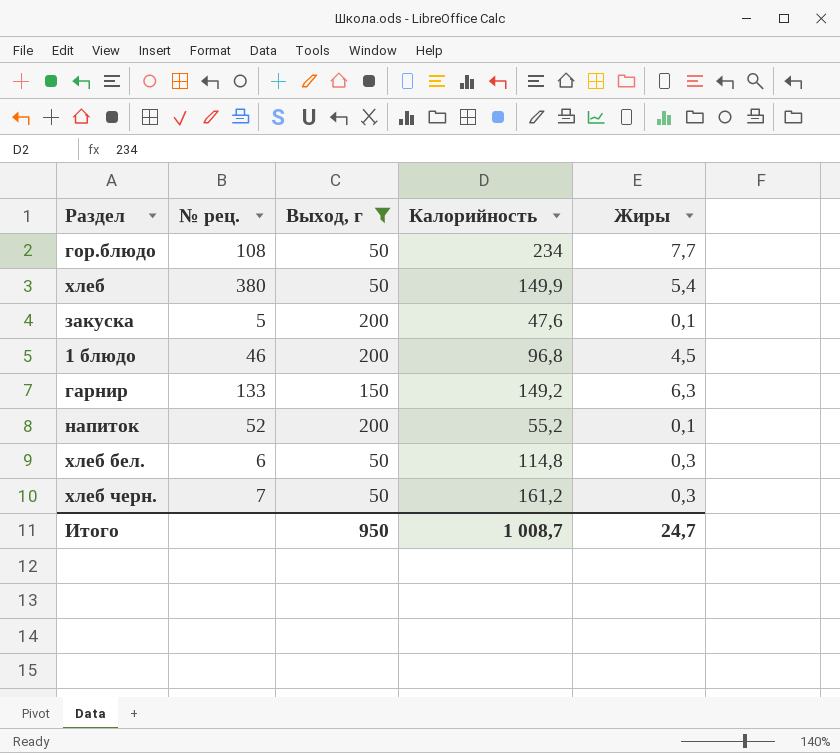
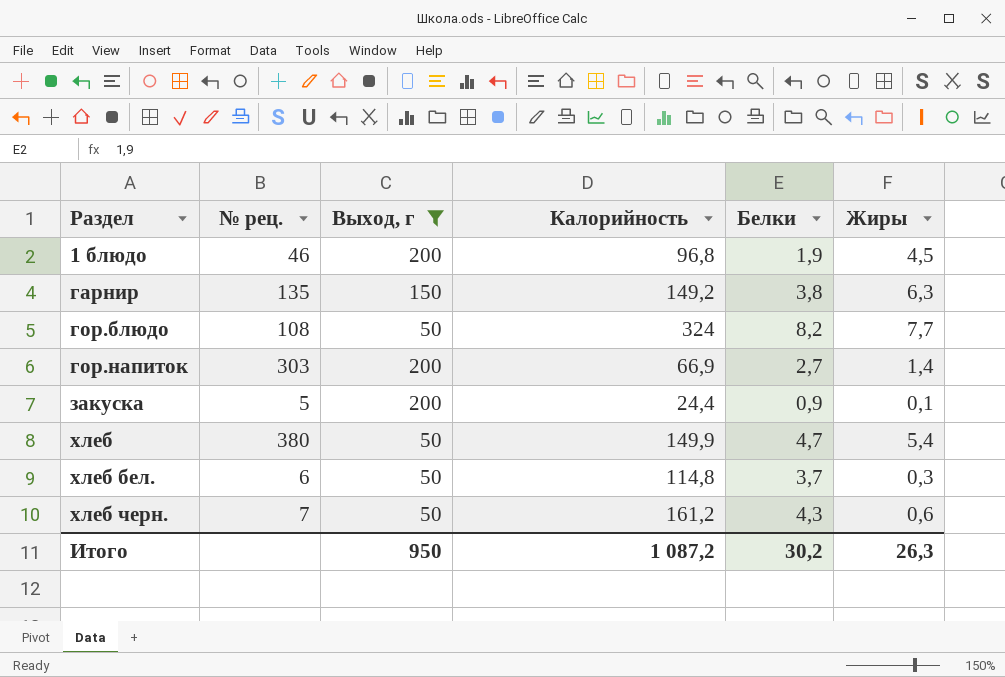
row order: none -> Раздел ascending
column Белки | position: none -> 5
row напиток: 52 | 200 | 55,2 | 0,1 -> none
гарнир | № рец.: 133 -> 135
гор.блюдо | Калорийность: 234 -> 324
row гор.напиток: none -> 303 | 200 | 66,9 | 2,7 | 1,4
закуска | Калорийность: 47,6 -> 24,4
хлеб черн. | Жиры: 0,3 -> 0,6
Итого | Калорийность: 1 008,7 -> 1 087,2
Итого | Жиры: 24,7 -> 26,3

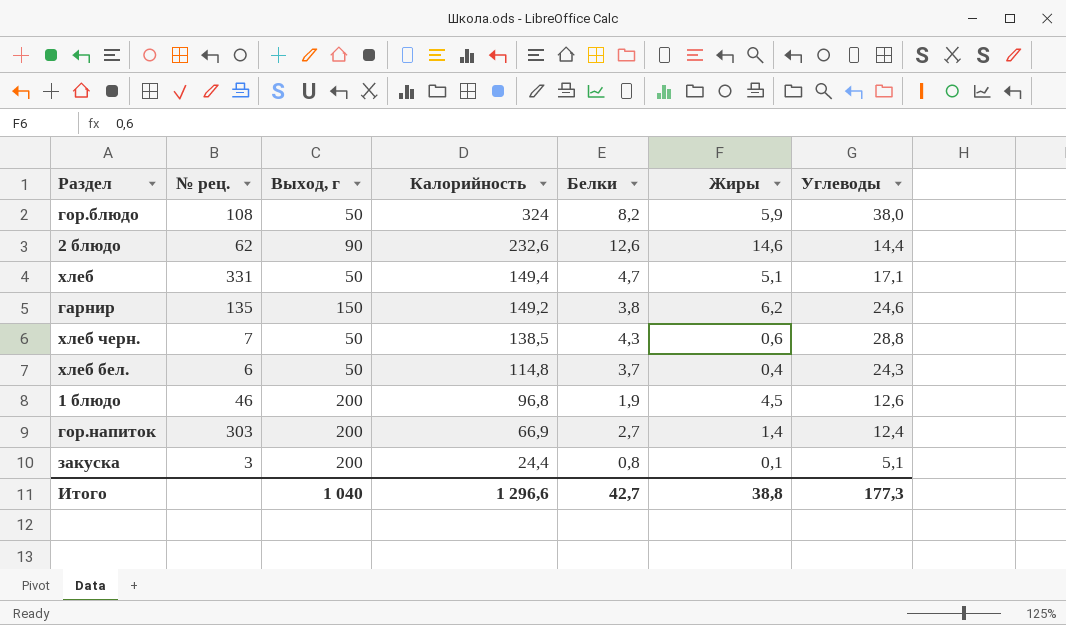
filter: Выход, г != 90 -> none
row order: Раздел ascending -> Калорийность descending
column Углеводы | position: none -> 7
гор.блюдо | Жиры: 7,7 -> 5,9
хлеб | № рец.: 380 -> 331
хлеб | Калорийность: 149,9 -> 149,4
хлеб | Жиры: 5,4 -> 5,1
гарнир | Жиры: 6,3 -> 6,2
хлеб черн. | Калорийность: 161,2 -> 138,5
хлеб бел. | Жиры: 0,3 -> 0,4
закуска | № рец.: 5 -> 3
закуска | Белки: 0,9 -> 0,8
Итого | Выход, г: 950 -> 1 040
Итого | Калорийность: 1 087,2 -> 1 296,6
Итого | Белки: 30,2 -> 42,7
Итого | Жиры: 26,3 -> 38,8

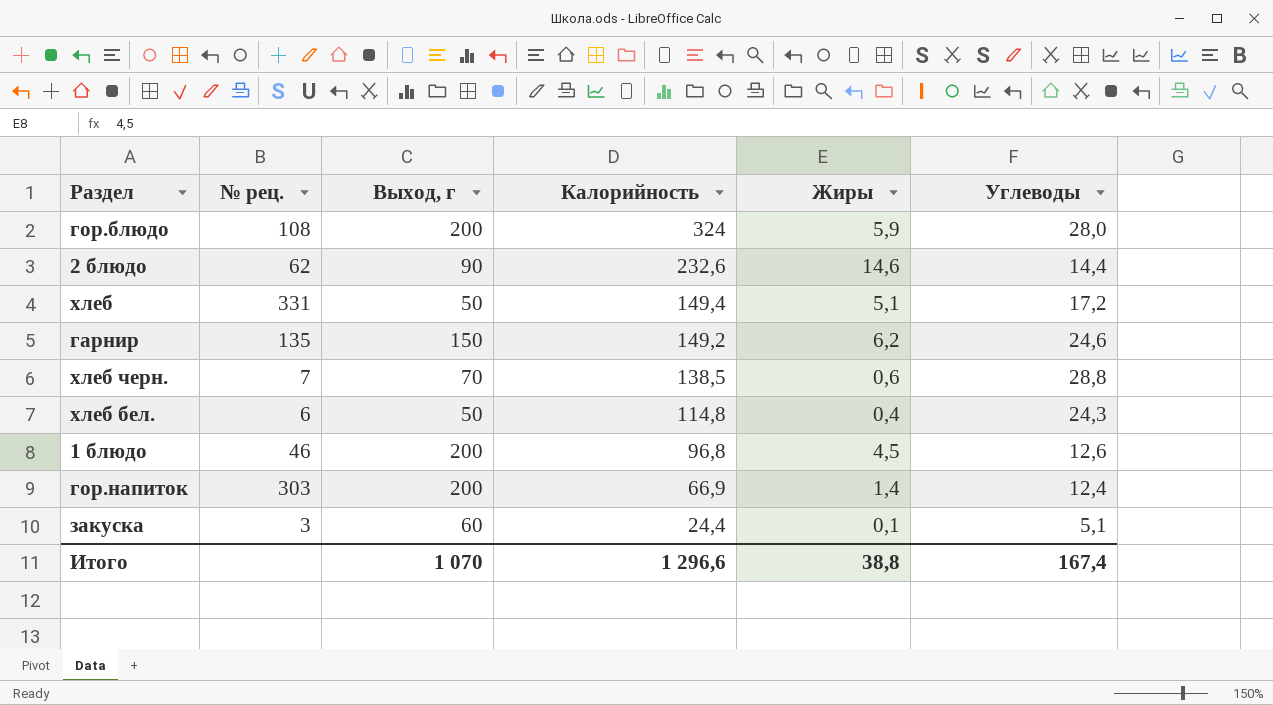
column Белки | position: 5 -> none
гор.блюдо | Выход, г: 50 -> 200
гор.блюдо | Углеводы: 38,0 -> 28,0
хлеб | Углеводы: 17,1 -> 17,2
хлеб черн. | Выход, г: 50 -> 70
закуска | Выход, г: 200 -> 60
Итого | Выход, г: 1 040 -> 1 070
Итого | Углеводы: 177,3 -> 167,4

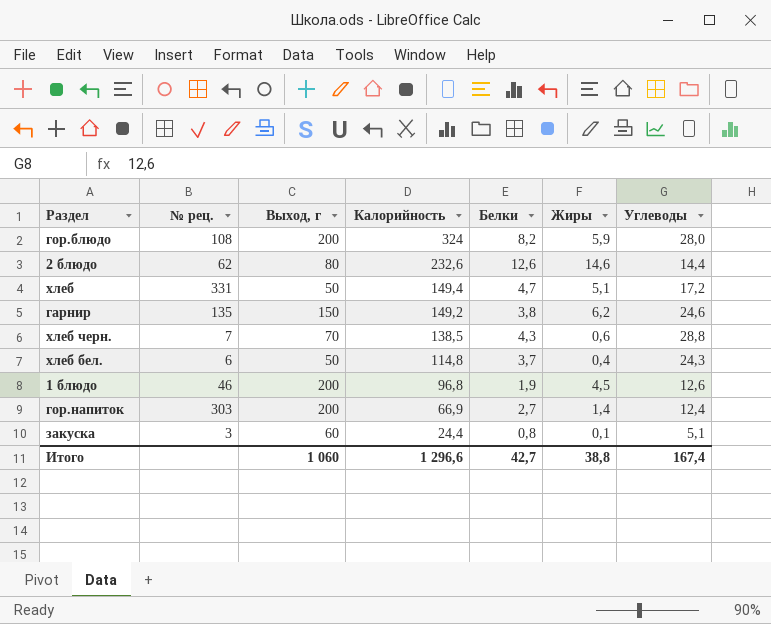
column Белки | position: none -> 5
2 блюдо | Выход, г: 90 -> 80
Итого | Выход, г: 1 070 -> 1 060

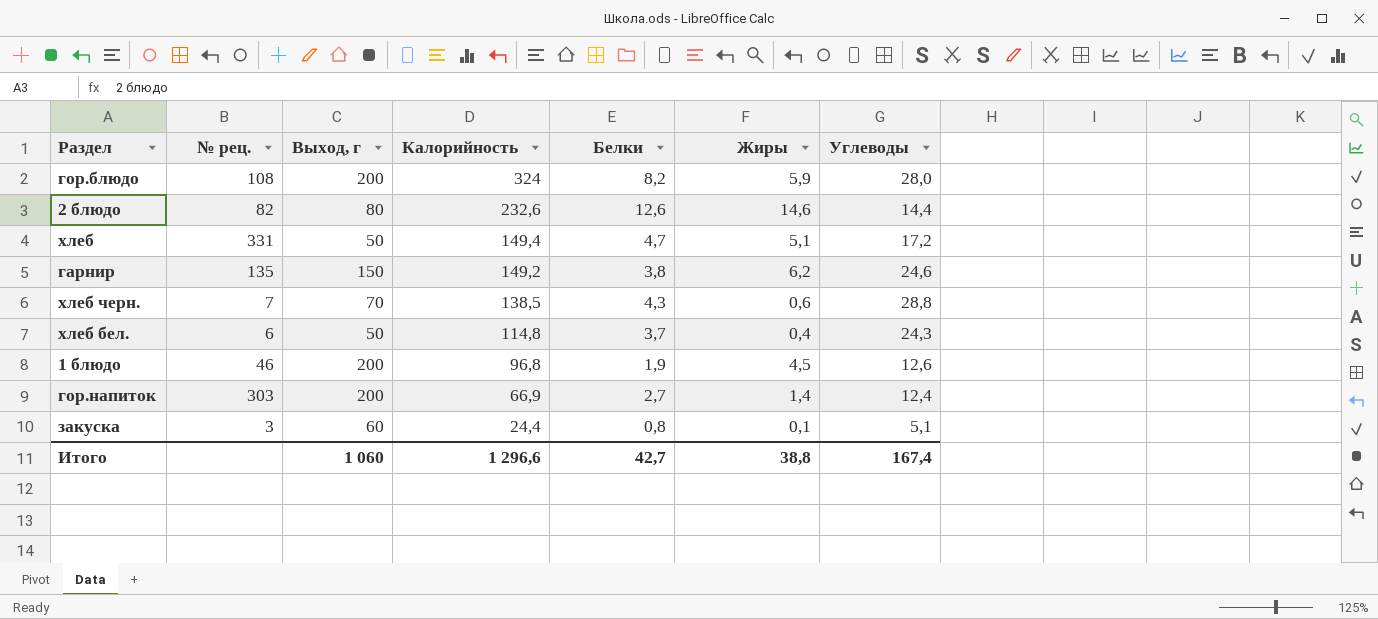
2 блюдо | № рец.: 62 -> 82

